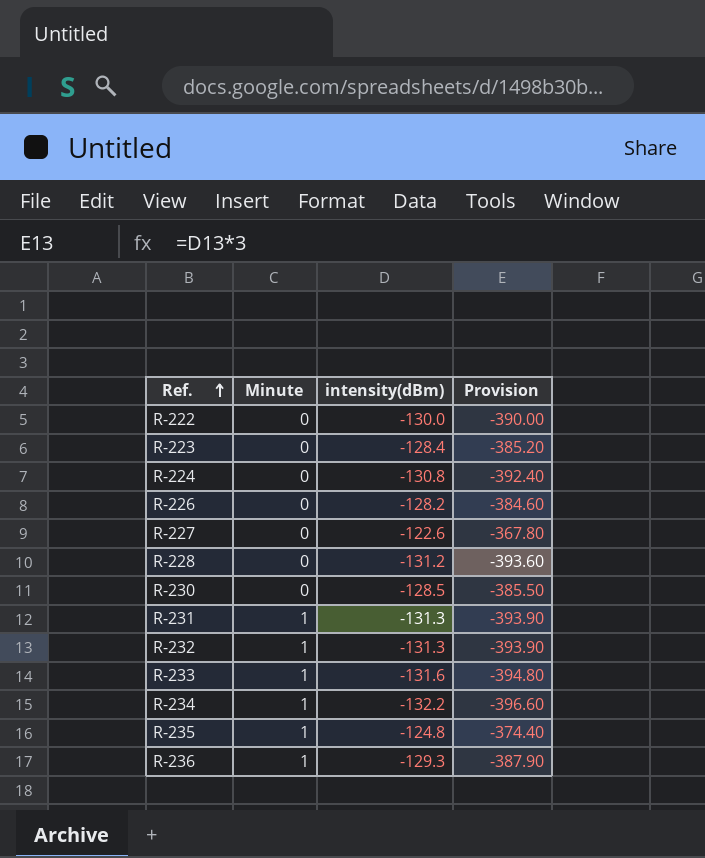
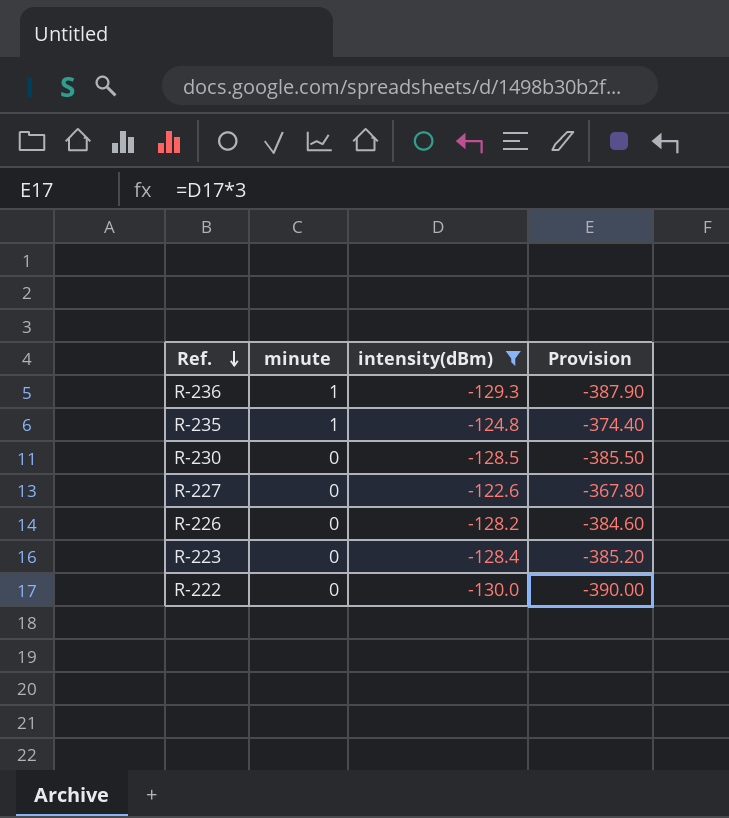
filter: none -> intensity(dBm) >= -130.0
row order: Ref. ascending -> Ref. descending
column name: Minute -> minute

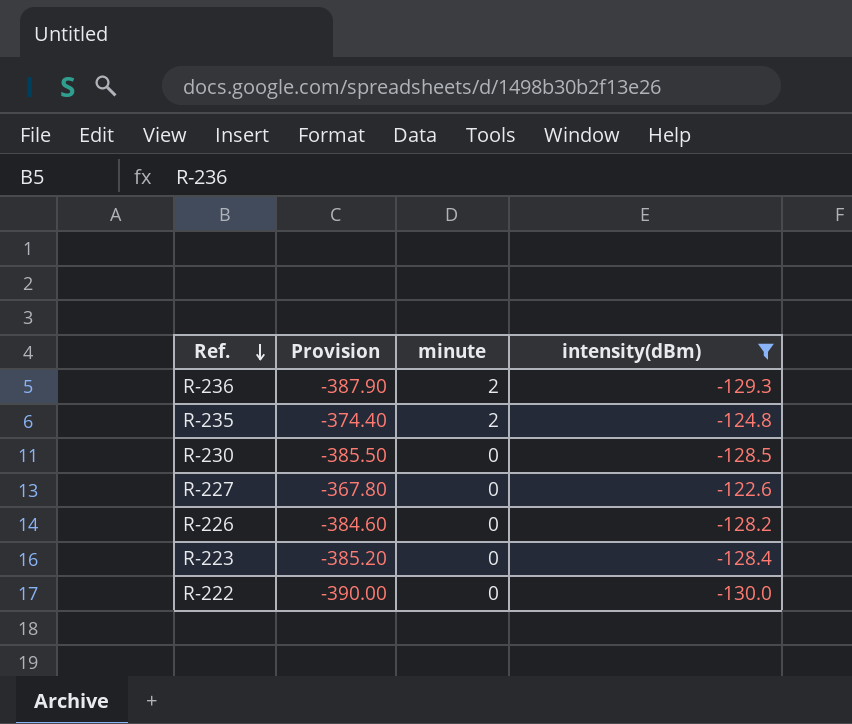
column Provision | position: 4 -> 2
R-236 | minute: 1 -> 2
R-235 | minute: 1 -> 2

